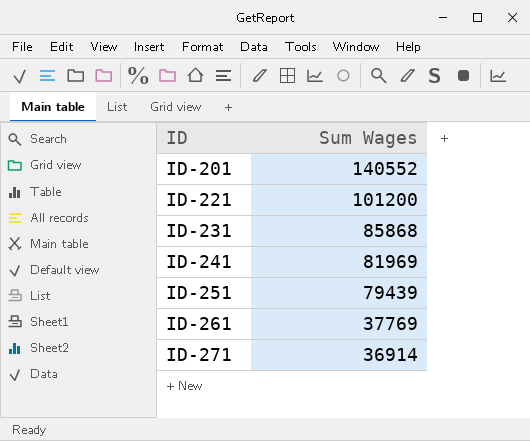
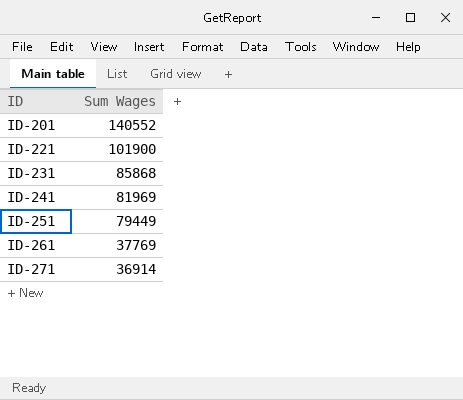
ID-221 | Sum Wages: 101200 -> 101900
ID-251 | Sum Wages: 79439 -> 79449

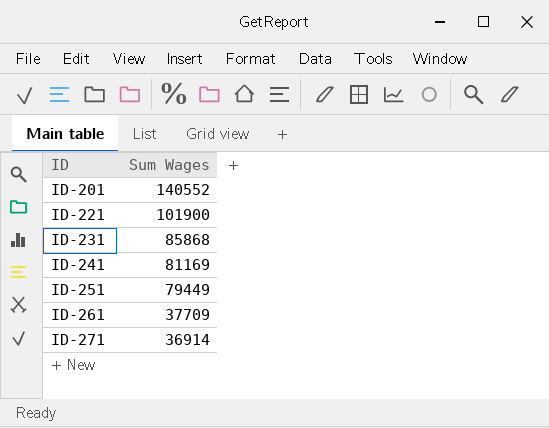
ID-241 | Sum Wages: 81969 -> 81169
ID-261 | Sum Wages: 37769 -> 37709

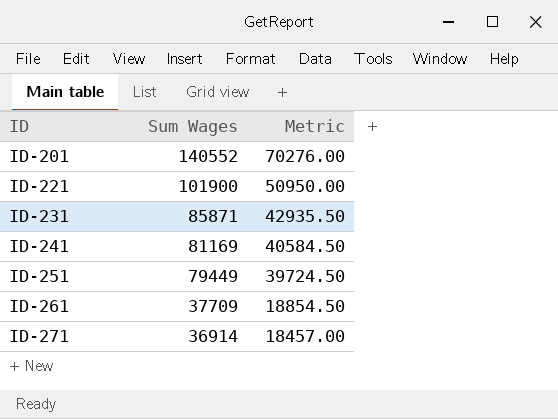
column Metric | formula: none -> [Sum Wages] * 0.5
ID-231 | Sum Wages: 85868 -> 85871

